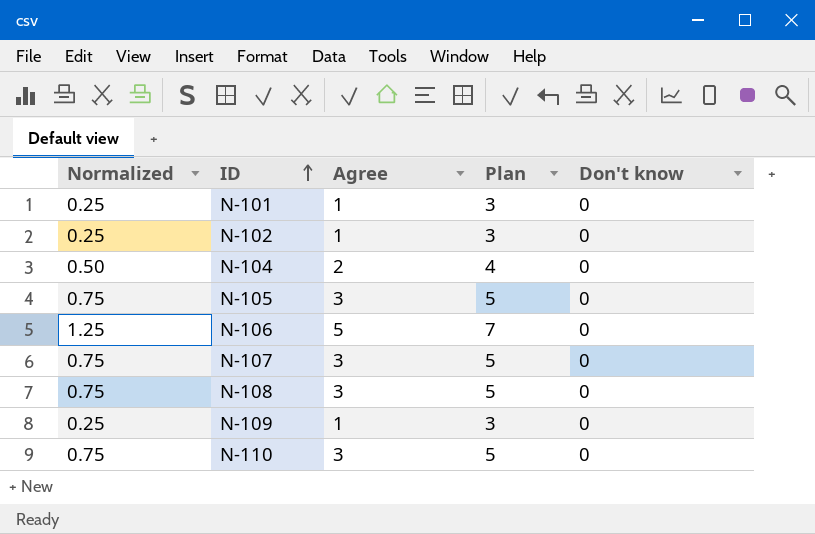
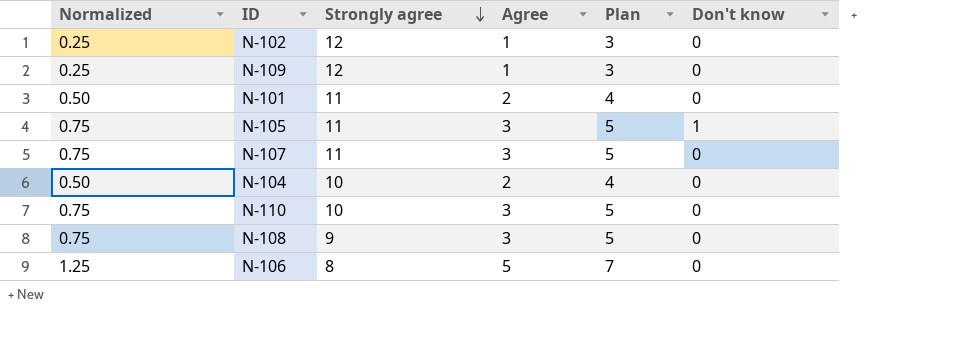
row order: ID ascending -> Strongly agree descending
column Strongly agree | position: none -> 3
N-101 | Normalized: 0.25 -> 0.50
N-101 | Agree: 1 -> 2
N-101 | Plan: 3 -> 4
N-105 | Don't know: 0 -> 1

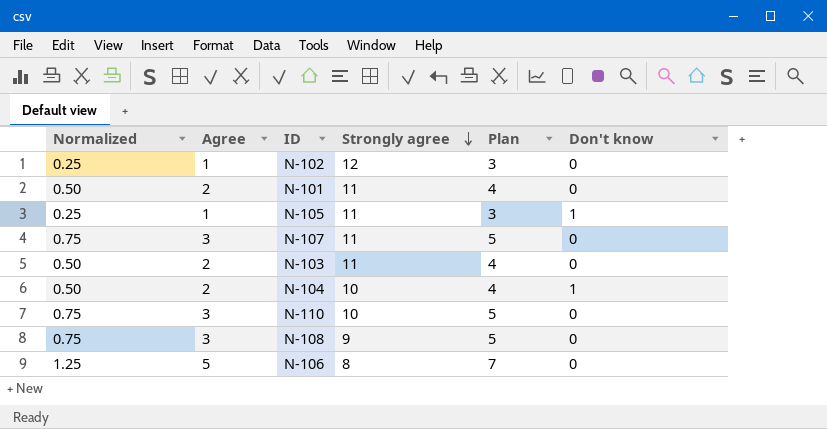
column Agree | position: 4 -> 2
row N-109: 0.25 | 12 | 1 | 3 | 0 -> none
N-105 | Normalized: 0.75 -> 0.25
N-105 | Agree: 3 -> 1
N-105 | Plan: 5 -> 3
row N-103: none -> 0.50 | 2 | 11 | 4 | 0
N-104 | Don't know: 0 -> 1

